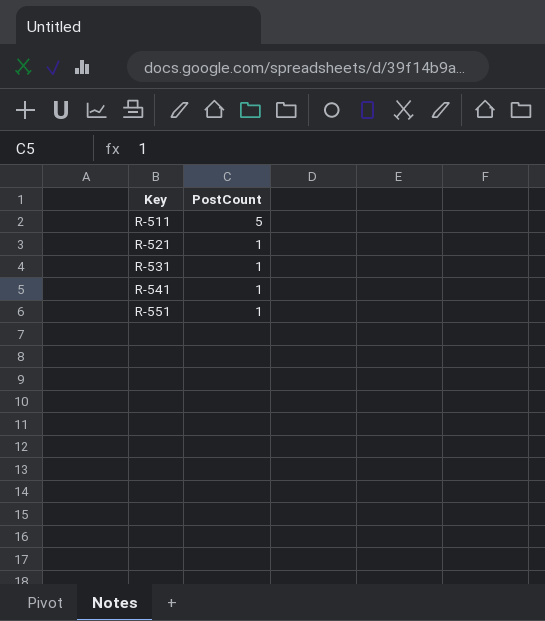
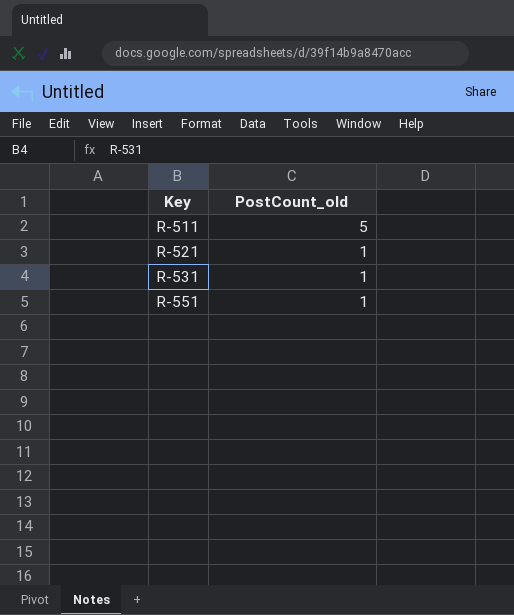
column name: PostCount -> PostCount_old
row R-541: 1 -> none

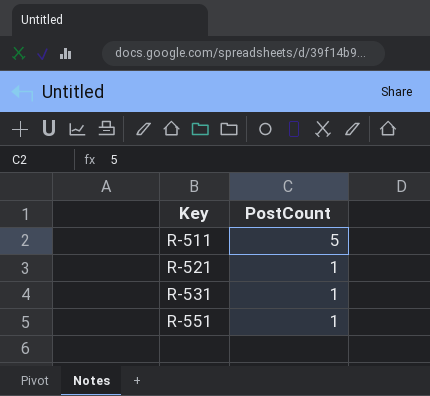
column name: PostCount_old -> PostCount

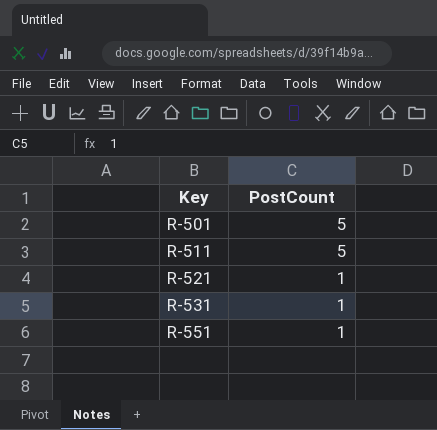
row R-501: none -> 5

